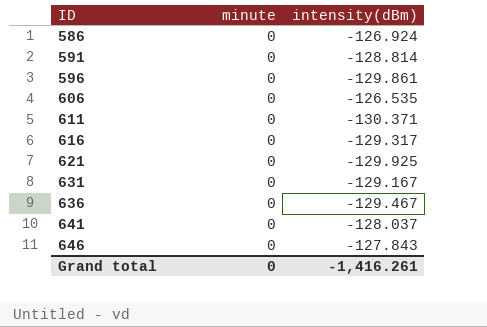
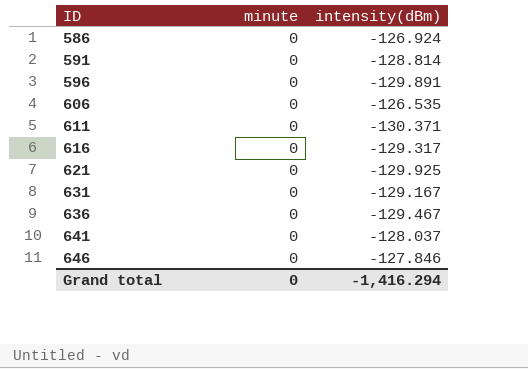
596 | intensity(dBm): -129.861 -> -129.891
646 | intensity(dBm): -127.843 -> -127.846
Grand total | intensity(dBm): -1,416.261 -> -1,416.294

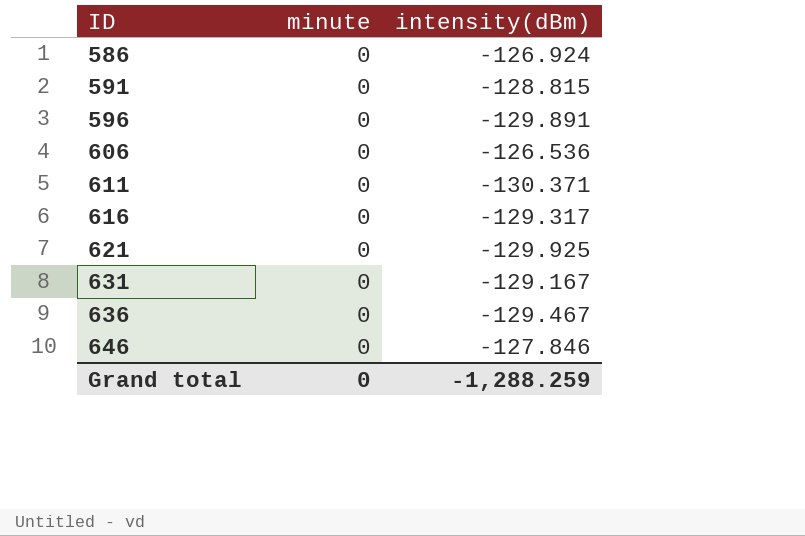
row 641: 0 | -128.037 -> none
591 | intensity(dBm): -128.814 -> -128.815
606 | intensity(dBm): -126.535 -> -126.536
Grand total | intensity(dBm): -1,416.294 -> -1,288.259

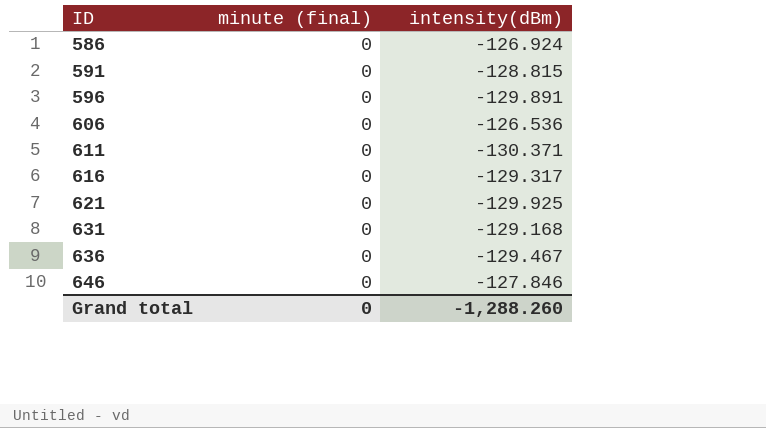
column name: minute -> minute (final)
631 | intensity(dBm): -129.167 -> -129.168
Grand total | intensity(dBm): -1,288.259 -> -1,288.260

